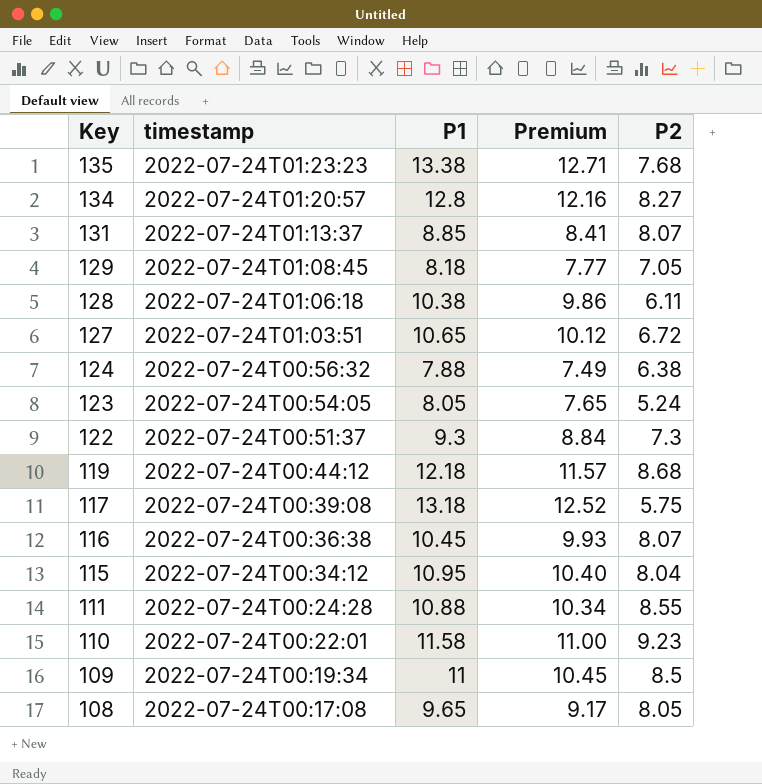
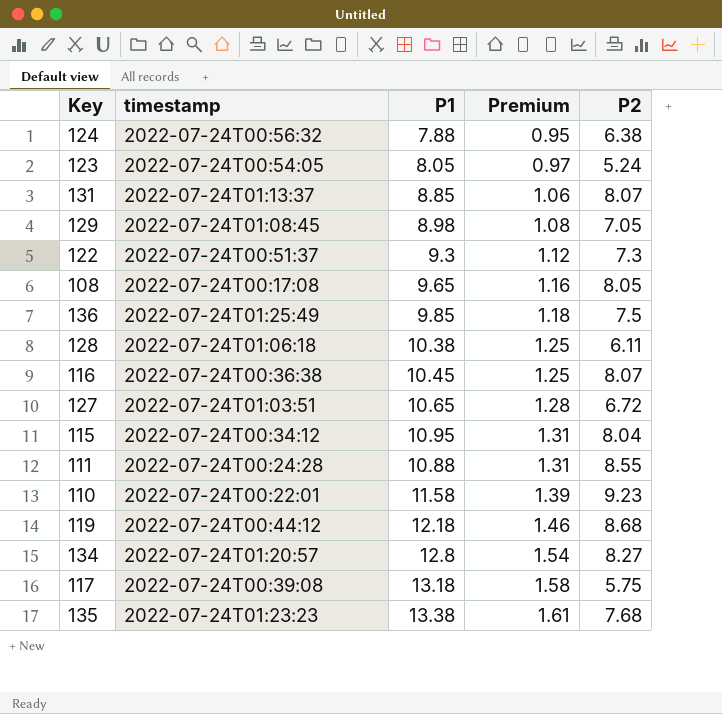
row order: Key descending -> Premium ascending
column Premium | formula: [P1] * 0.95 -> [P1] * 0.12
row 109: 2022-07-24T00:19:34 | 11 | 10.45 | 8.5 -> none
129 | P1: 8.18 -> 8.98
row 136: none -> 2022-07-24T01:25:49 | 9.85 | 1.18 | 7.5

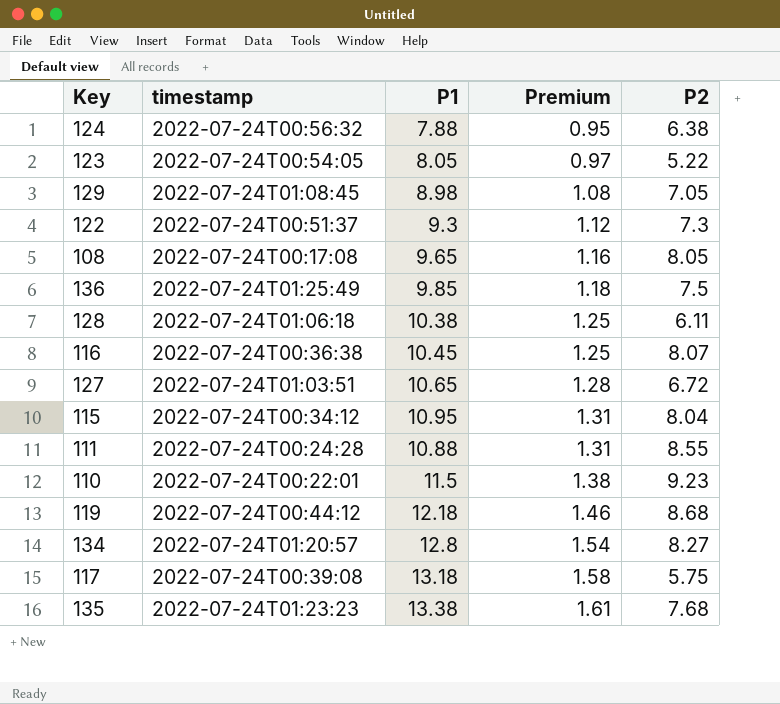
row 131: 2022-07-24T01:13:37 | 8.85 | 1.06 | 8.07 -> none
123 | P2: 5.24 -> 5.22
110 | P1: 11.58 -> 11.5
110 | Premium: 1.39 -> 1.38

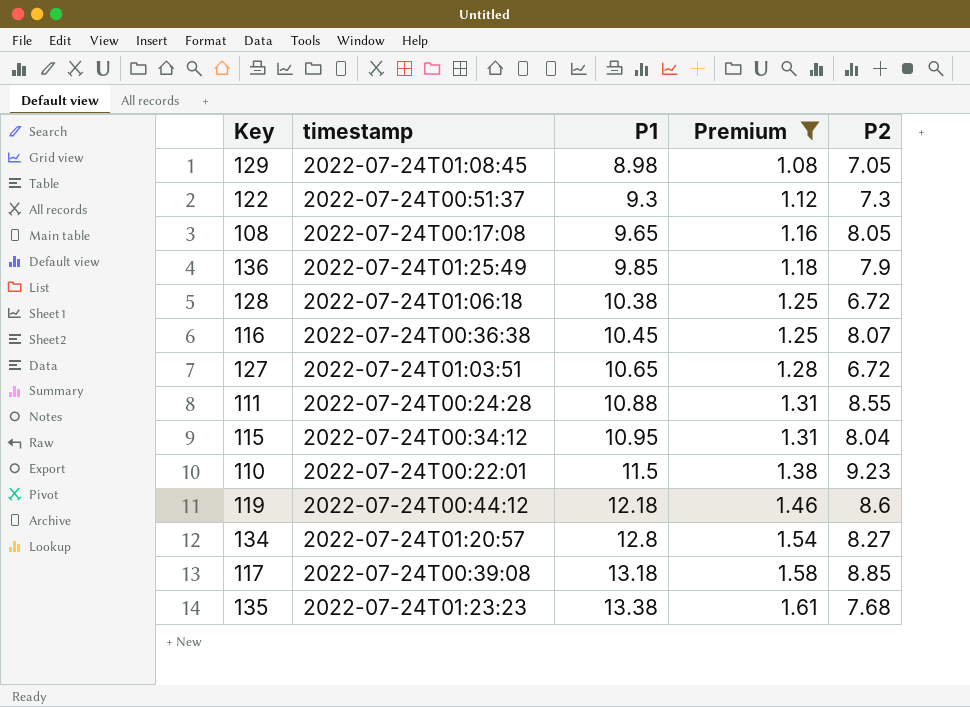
filter: none -> Premium >= 1.08
row order: Premium ascending -> P1 ascending
136 | P2: 7.5 -> 7.9
128 | P2: 6.11 -> 6.72
119 | P2: 8.68 -> 8.6
117 | P2: 5.75 -> 8.85

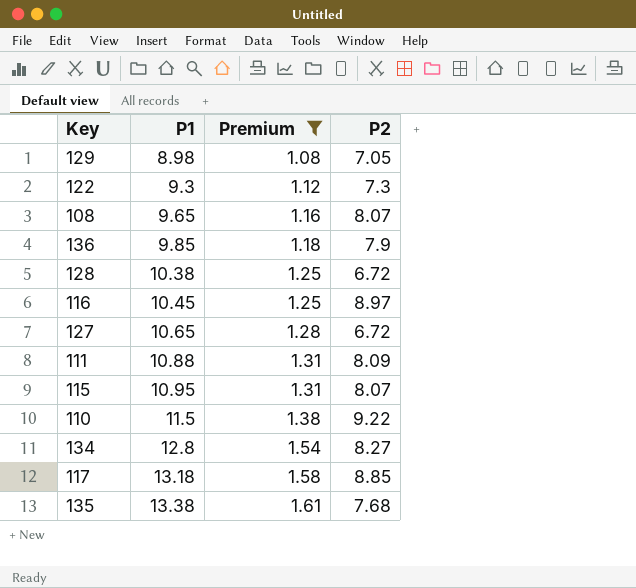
column timestamp | position: 2 -> none
row 119: 2022-07-24T00:44:12 | 12.18 | 1.46 | 8.6 -> none
108 | P2: 8.05 -> 8.07
116 | P2: 8.07 -> 8.97
111 | P2: 8.55 -> 8.09
115 | P2: 8.04 -> 8.07
110 | P2: 9.23 -> 9.22

